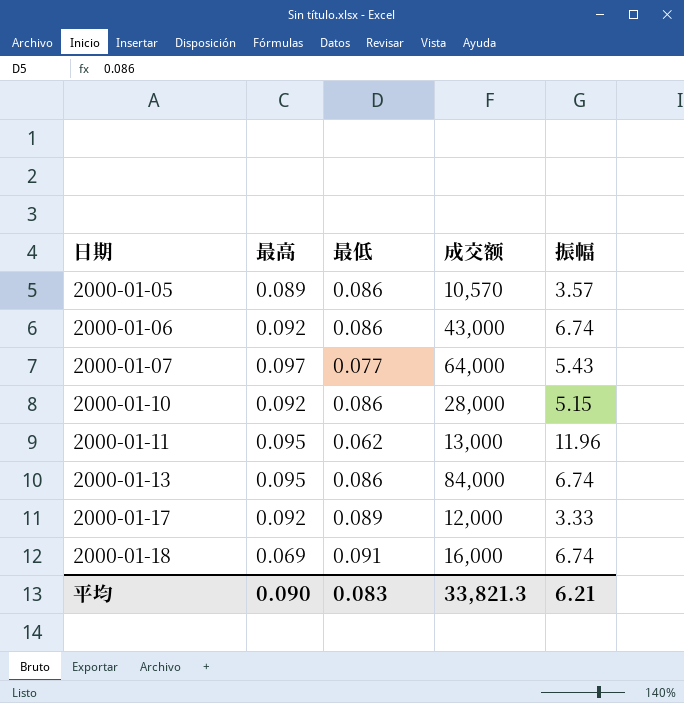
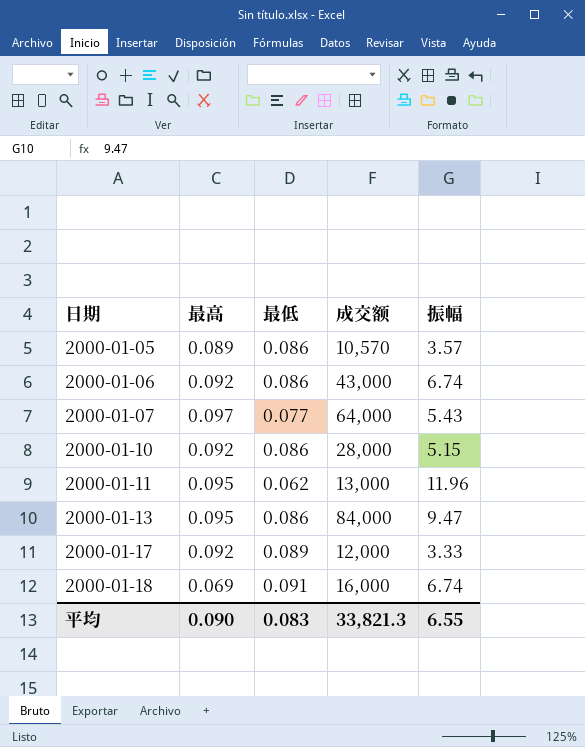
2000-01-13 | 振幅: 6.74 -> 9.47
平均 | 振幅: 6.21 -> 6.55

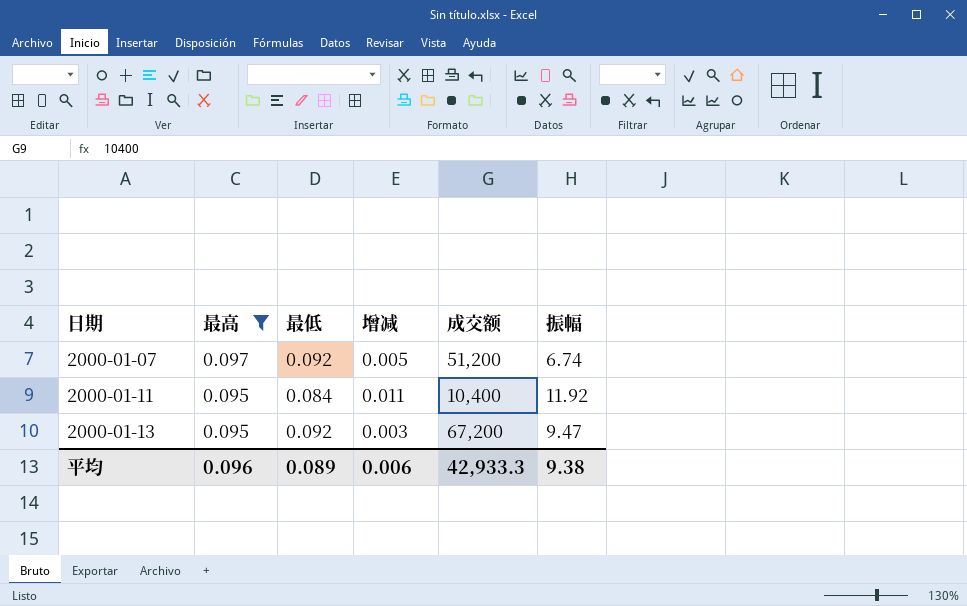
filter: none -> 最高 >= 0.095
column 增减 | formula: none -> [最高] - [最低]
2000-01-07 | 最低: 0.077 -> 0.092
2000-01-07 | 成交额: 64,000 -> 51,200
2000-01-07 | 振幅: 5.43 -> 6.74
2000-01-11 | 最低: 0.062 -> 0.084
2000-01-11 | 成交额: 13,000 -> 10,400
2000-01-11 | 振幅: 11.96 -> 11.92
2000-01-13 | 最低: 0.086 -> 0.092
2000-01-13 | 成交额: 84,000 -> 67,200
平均 | 最高: 0.090 -> 0.096
平均 | 最低: 0.083 -> 0.089
平均 | 成交额: 33,821.3 -> 42,933.3
平均 | 振幅: 6.55 -> 9.38

